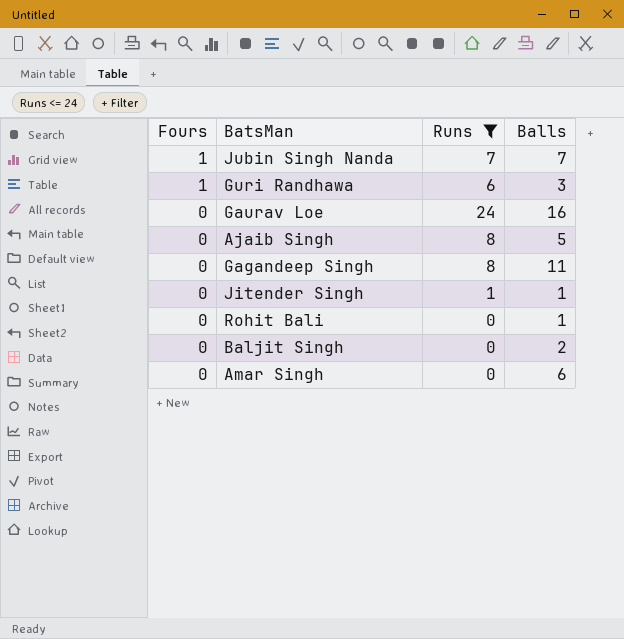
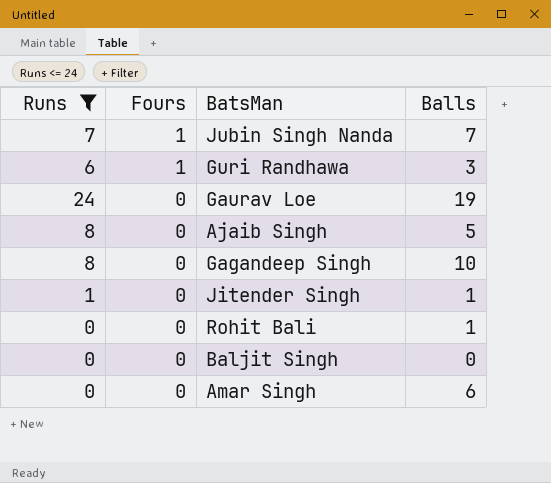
column Runs | position: 3 -> 1
Gaurav Loe | Balls: 16 -> 19
Gagandeep Singh | Balls: 11 -> 10
Baljit Singh | Balls: 2 -> 0

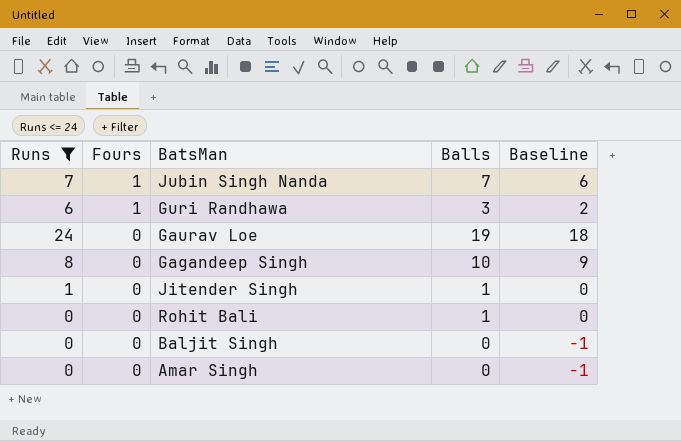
column Baseline | formula: none -> [Balls] - 1
row Ajaib Singh: 8 | 0 | 5 -> none
Amar Singh | Balls: 6 -> 0

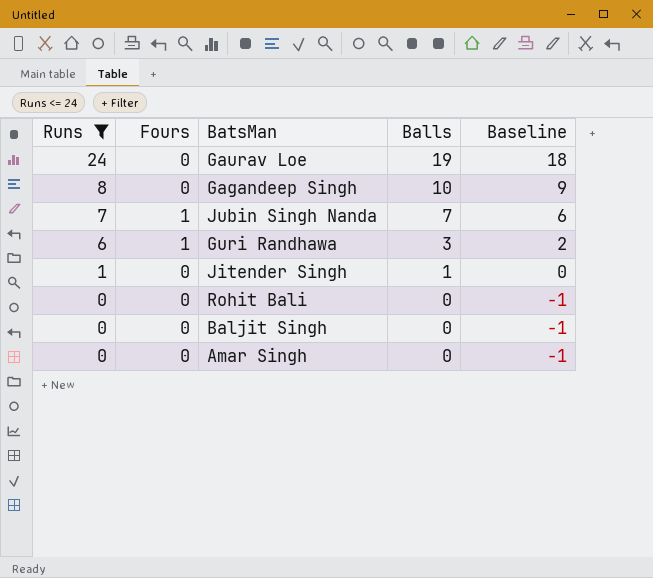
row order: Fours descending -> Runs descending
Rohit Bali | Balls: 1 -> 0
Rohit Bali | Baseline: 0 -> -1

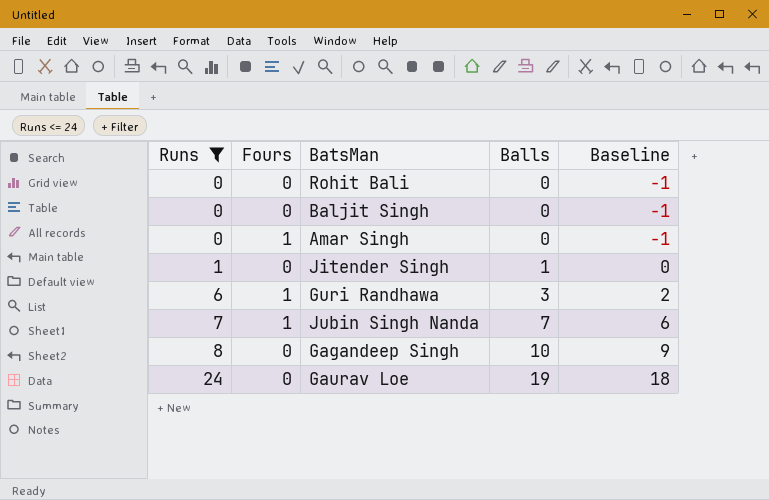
row order: Runs descending -> Runs ascending
Amar Singh | Fours: 0 -> 1

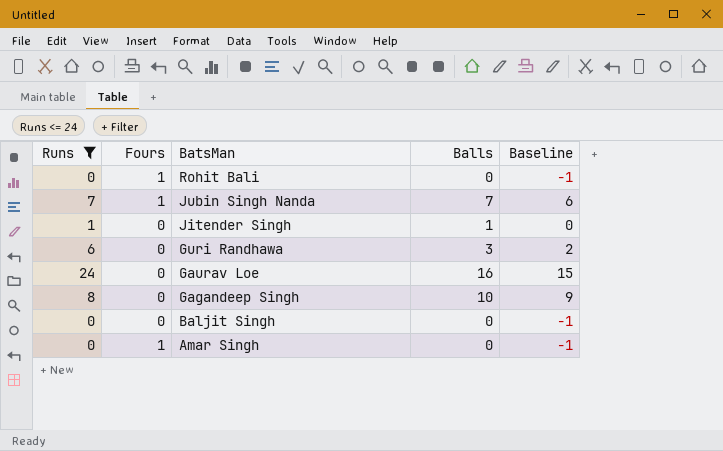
row order: Runs ascending -> BatsMan descending
Rohit Bali | Fours: 0 -> 1
Guri Randhawa | Fours: 1 -> 0
Gaurav Loe | Balls: 19 -> 16
Gaurav Loe | Baseline: 18 -> 15

